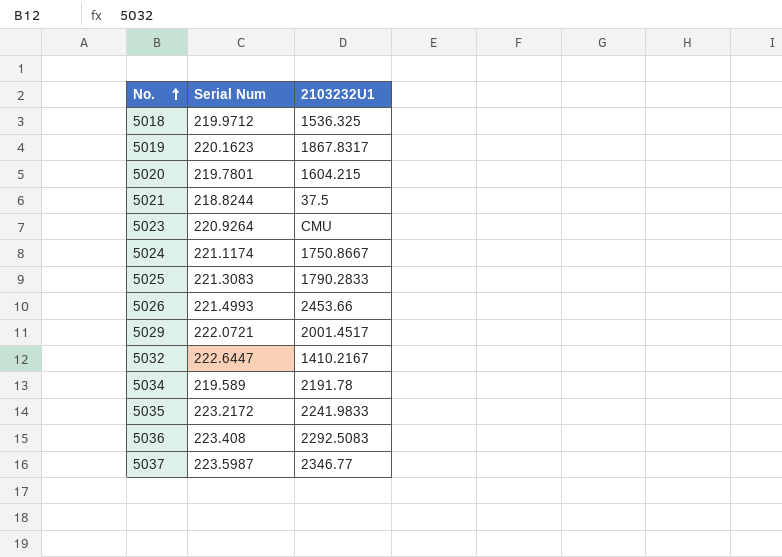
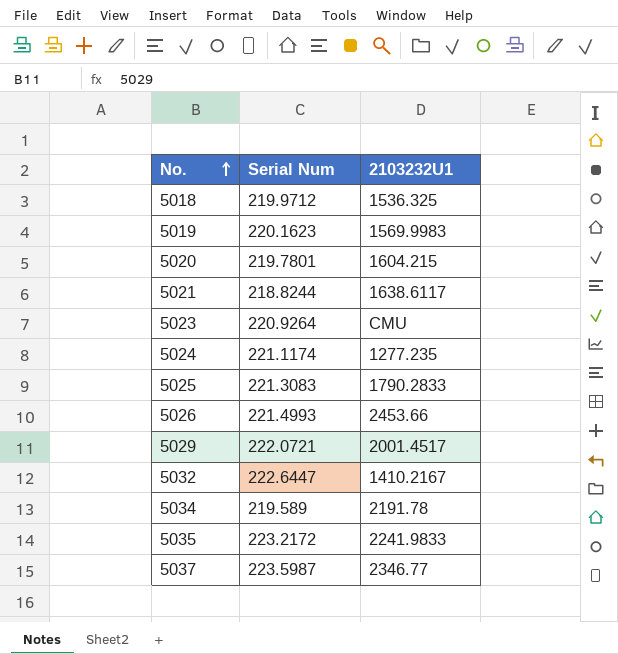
row 5036: 223.408 | 2292.5083 -> none
5019 | 2103232U1: 1867.8317 -> 1569.9983
5021 | 2103232U1: 37.5 -> 1638.6117
5024 | 2103232U1: 1750.8667 -> 1277.235

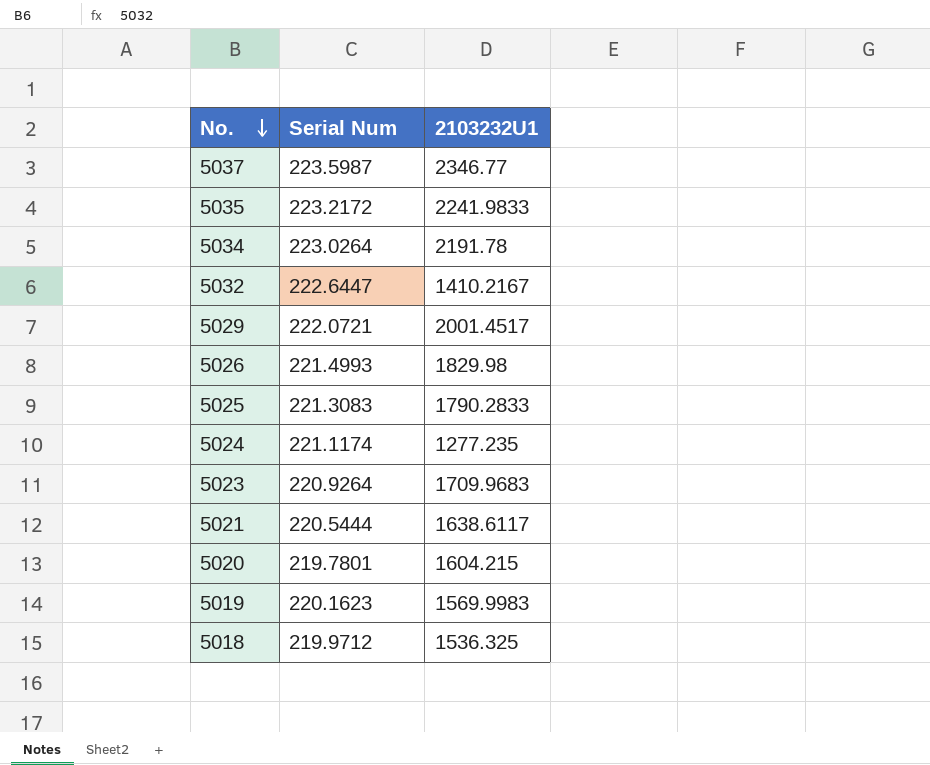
row order: No. ascending -> No. descending
5034 | Serial Num: 219.589 -> 223.0264
5026 | 2103232U1: 2453.66 -> 1829.98
5023 | 2103232U1: CMU -> 1709.9683
5021 | Serial Num: 218.8244 -> 220.5444

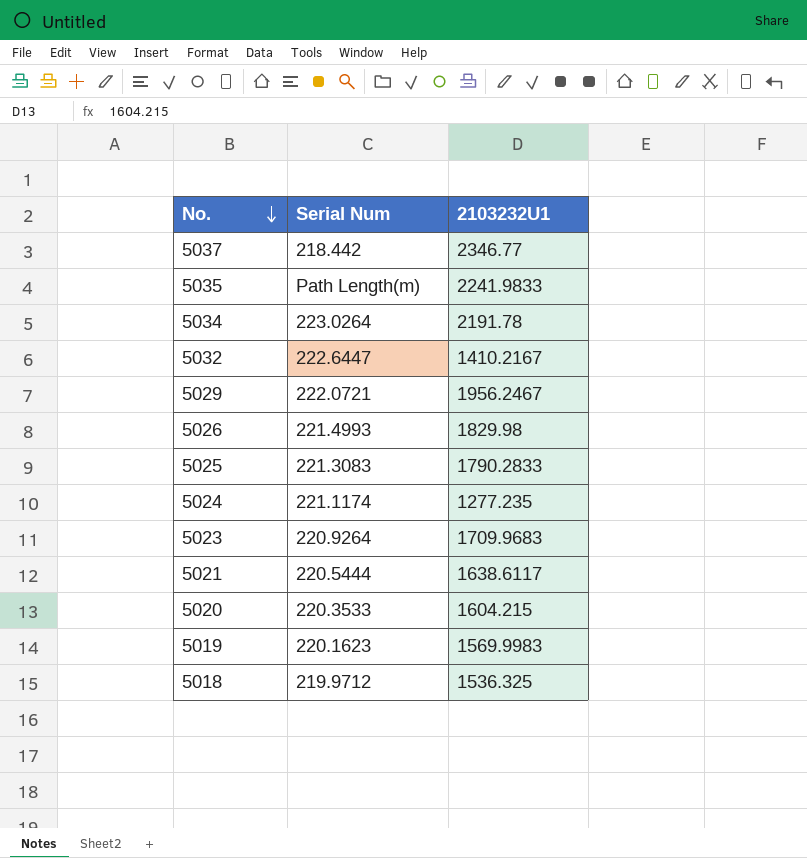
5037 | Serial Num: 223.5987 -> 218.442
5035 | Serial Num: 223.2172 -> Path Length(m)
5029 | 2103232U1: 2001.4517 -> 1956.2467
5020 | Serial Num: 219.7801 -> 220.3533

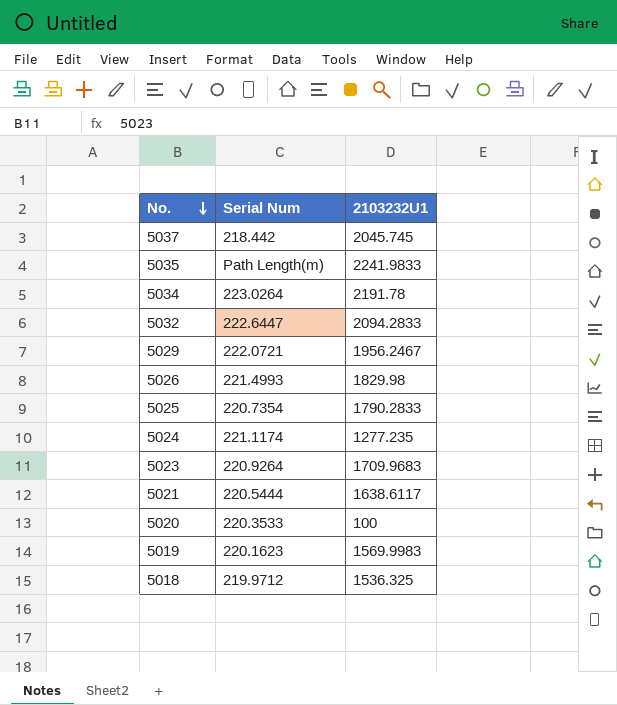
5037 | 2103232U1: 2346.77 -> 2045.745
5032 | 2103232U1: 1410.2167 -> 2094.2833
5025 | Serial Num: 221.3083 -> 220.7354
5020 | 2103232U1: 1604.215 -> 100

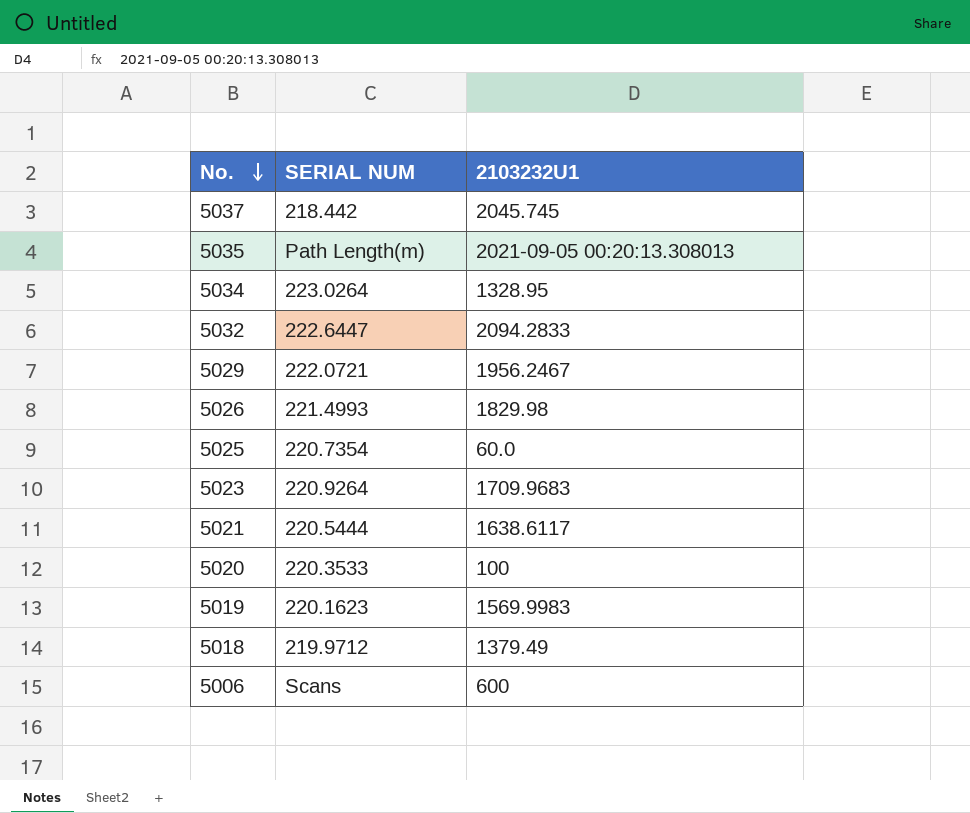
column name: Serial Num -> SERIAL NUM
row 5024: 221.1174 | 1277.235 -> none
5035 | 2103232U1: 2241.9833 -> 2021-09-05 00:20:13.308013
5034 | 2103232U1: 2191.78 -> 1328.95
5025 | 2103232U1: 1790.2833 -> 60.0
5018 | 2103232U1: 1536.325 -> 1379.49
row 5006: none -> Scans | 600

